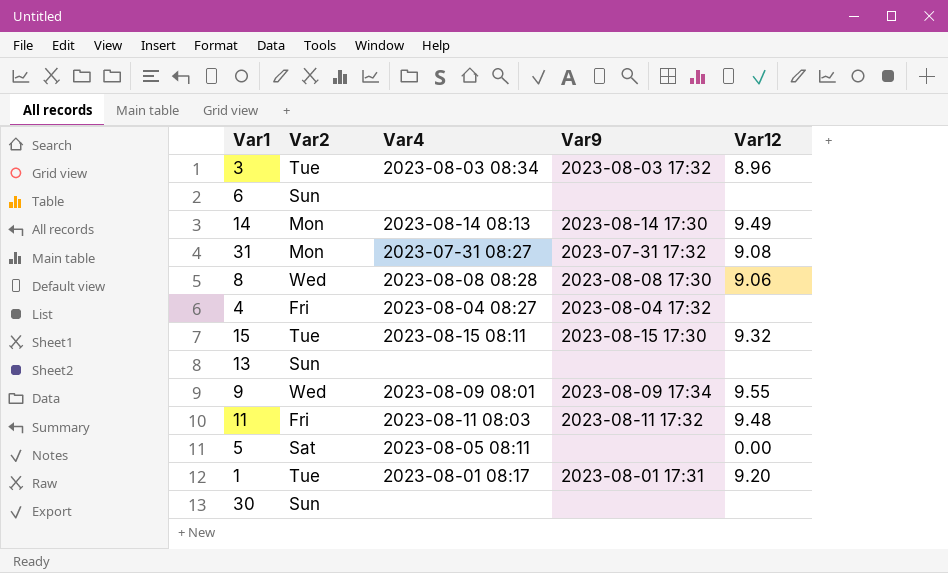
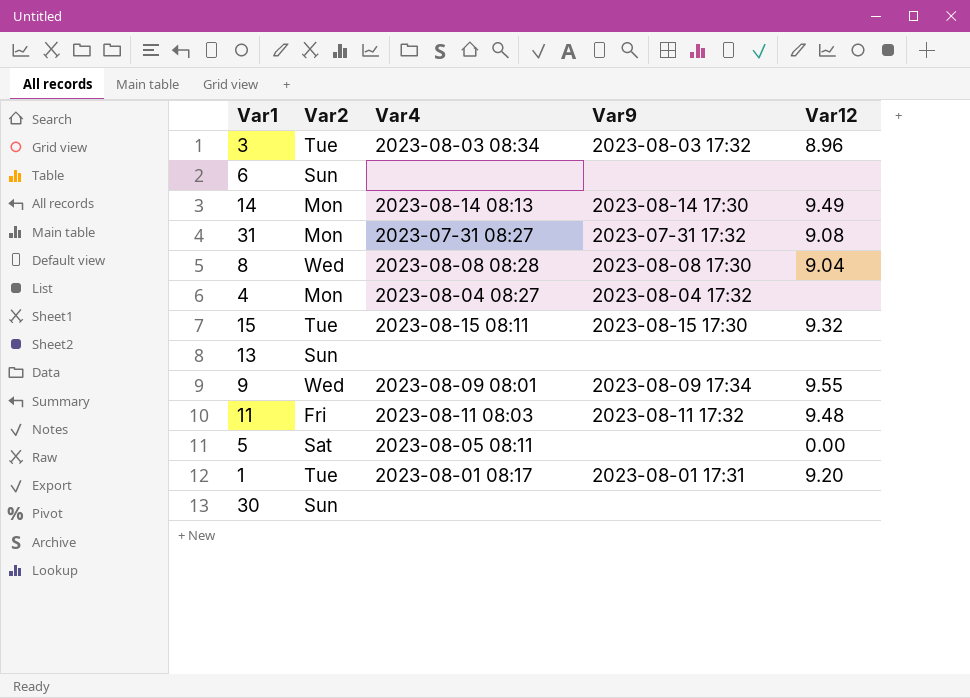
8 | Var12: 9.06 -> 9.04
4 | Var2: Fri -> Mon

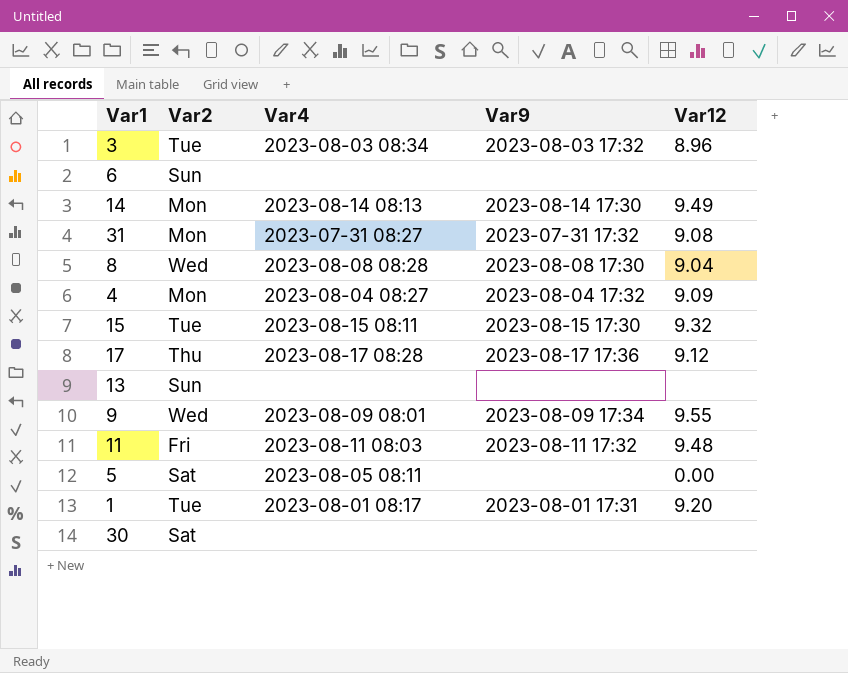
4 | Var12: none -> 9.09
row 17: none -> Thu | 2023-08-17 08:28 | 2023-08-17 17:36 | 9.12
30 | Var2: Sun -> Sat

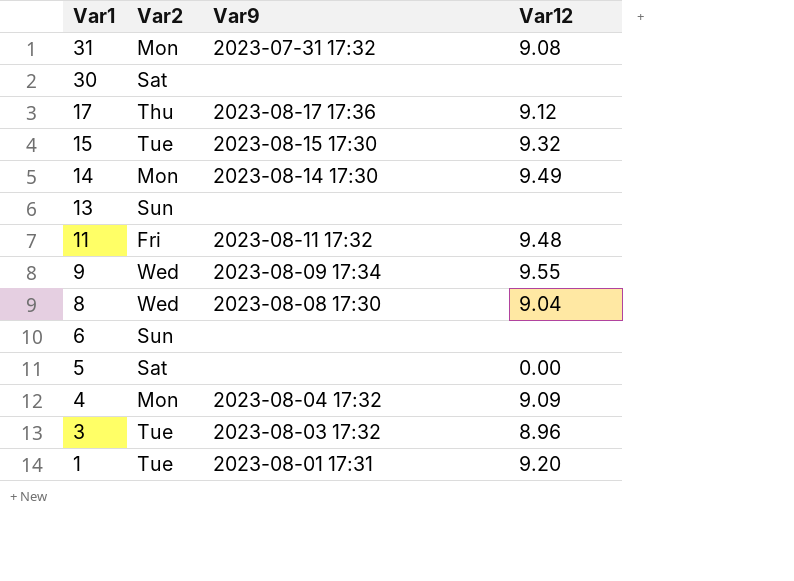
row order: none -> Var1 descending
column Var4 | position: 3 -> none

